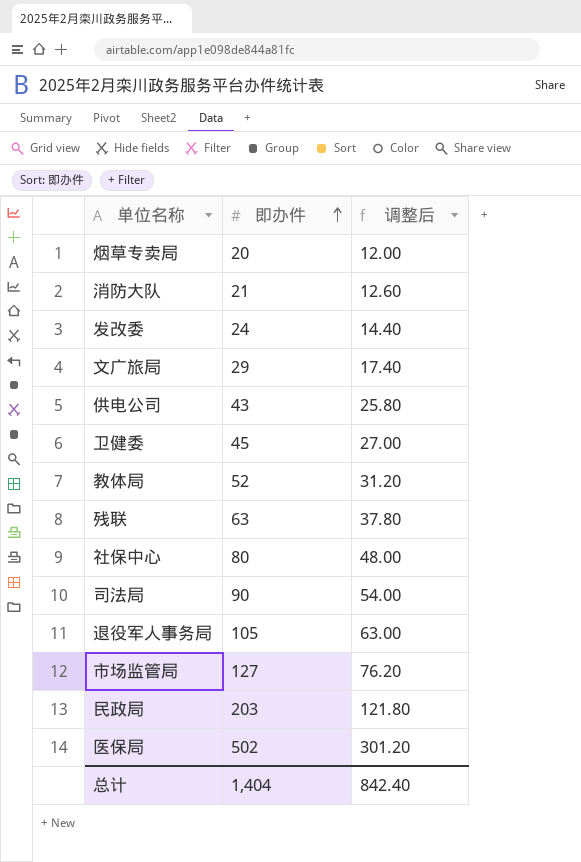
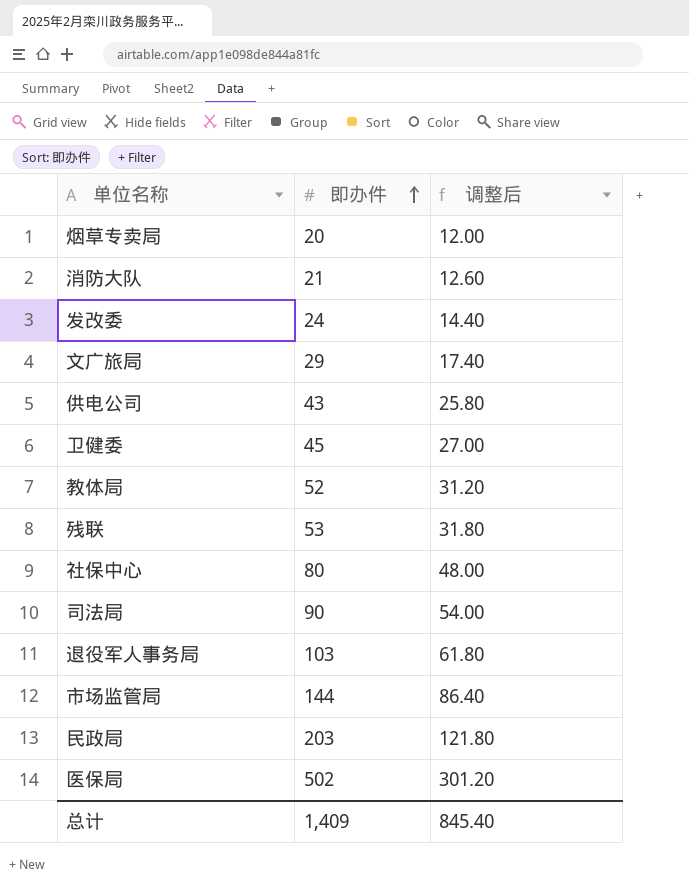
残联 | 即办件: 63 -> 53
残联 | 调整后: 37.80 -> 31.80
退役军人事务局 | 即办件: 105 -> 103
退役军人事务局 | 调整后: 63.00 -> 61.80
市场监管局 | 即办件: 127 -> 144
市场监管局 | 调整后: 76.20 -> 86.40
总计 | 即办件: 1,404 -> 1,409
总计 | 调整后: 842.40 -> 845.40

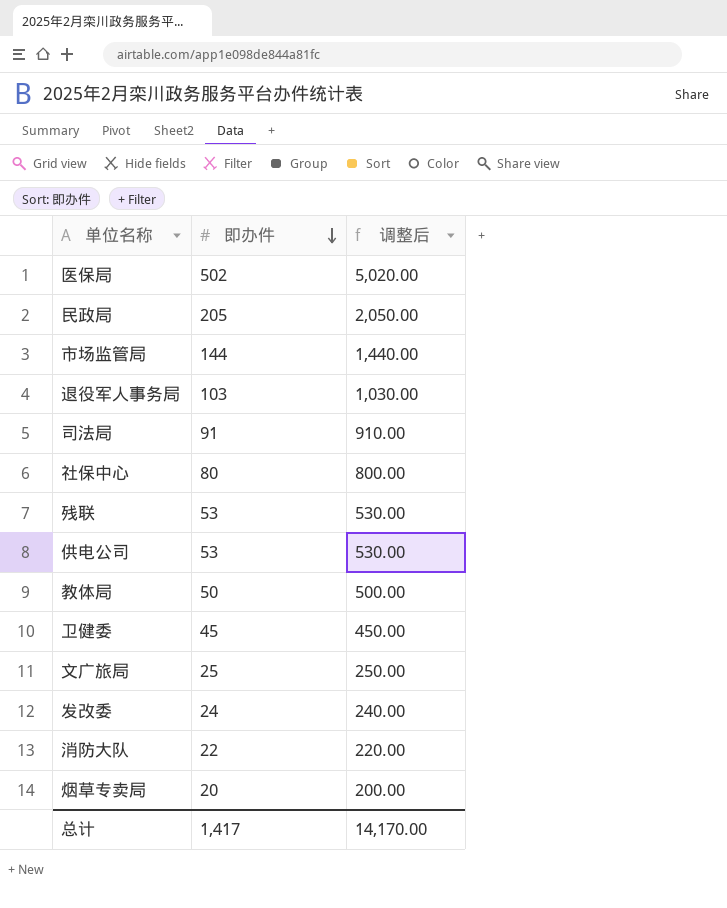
row order: 即办件 ascending -> 即办件 descending
column 调整后 | formula: [即办件] * 0.6 -> [即办件] * 10
民政局 | 即办件: 203 -> 205
司法局 | 即办件: 90 -> 91
供电公司 | 即办件: 43 -> 53
教体局 | 即办件: 52 -> 50
文广旅局 | 即办件: 29 -> 25
消防大队 | 即办件: 21 -> 22
总计 | 即办件: 1,409 -> 1,417
总计 | 调整后: 845.40 -> 14,170.00

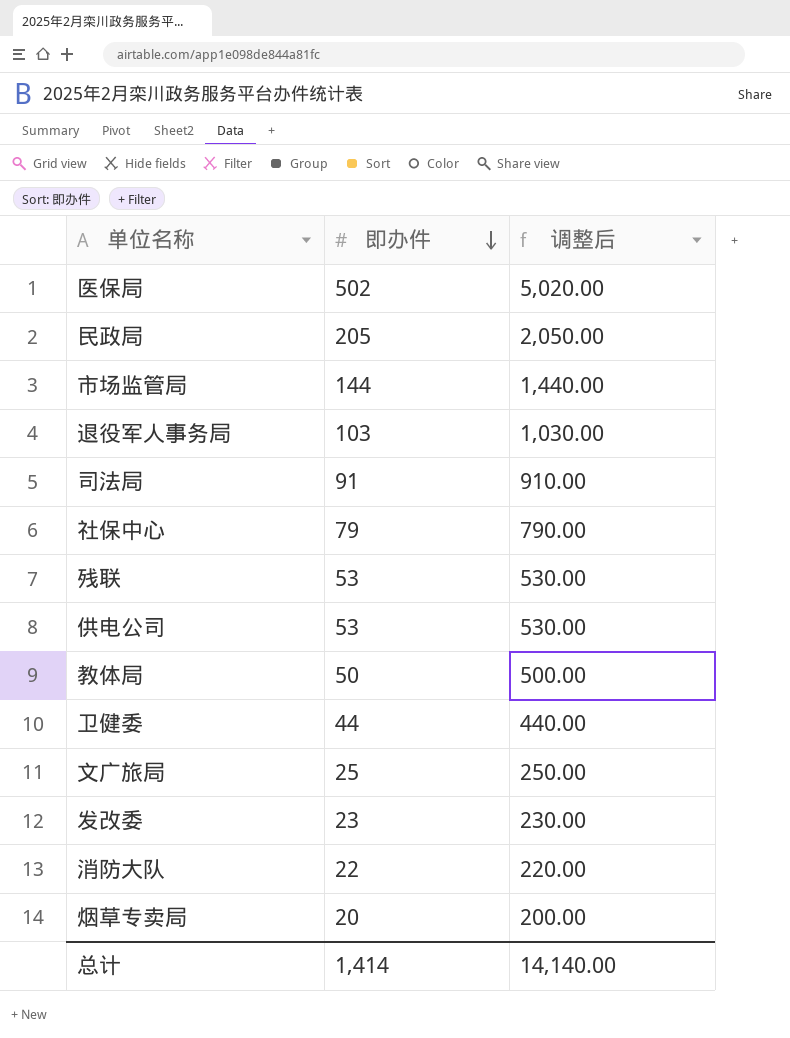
社保中心 | 即办件: 80 -> 79
社保中心 | 调整后: 800.00 -> 790.00
卫健委 | 即办件: 45 -> 44
卫健委 | 调整后: 450.00 -> 440.00
发改委 | 即办件: 24 -> 23
发改委 | 调整后: 240.00 -> 230.00
总计 | 即办件: 1,417 -> 1,414
总计 | 调整后: 14,170.00 -> 14,140.00

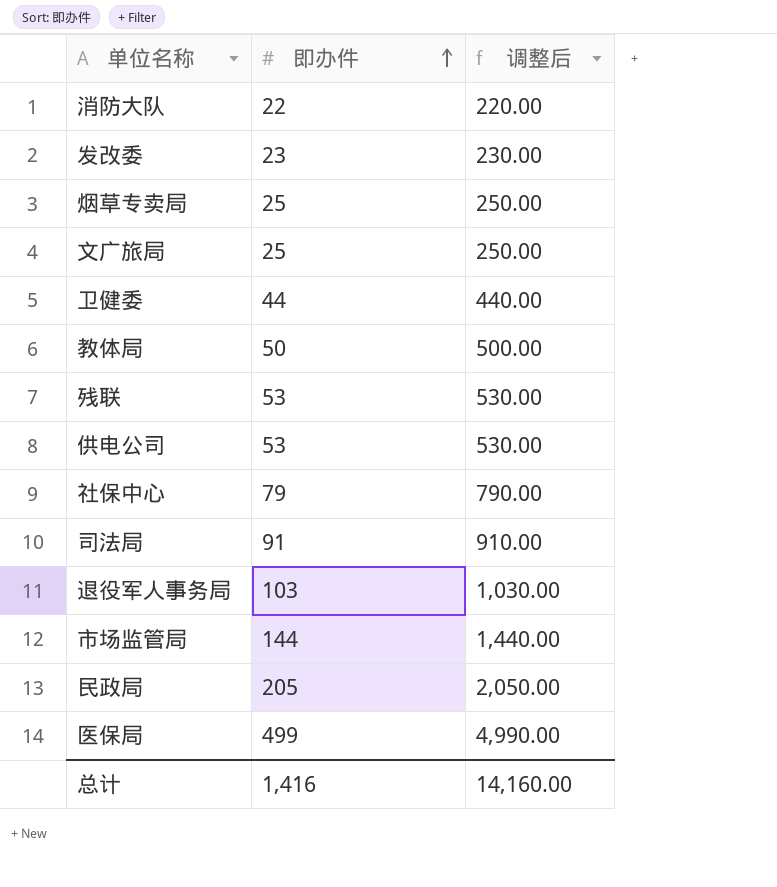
row order: 即办件 descending -> 即办件 ascending
烟草专卖局 | 即办件: 20 -> 25
烟草专卖局 | 调整后: 200.00 -> 250.00
医保局 | 即办件: 502 -> 499
医保局 | 调整后: 5,020.00 -> 4,990.00
总计 | 即办件: 1,414 -> 1,416
总计 | 调整后: 14,140.00 -> 14,160.00

